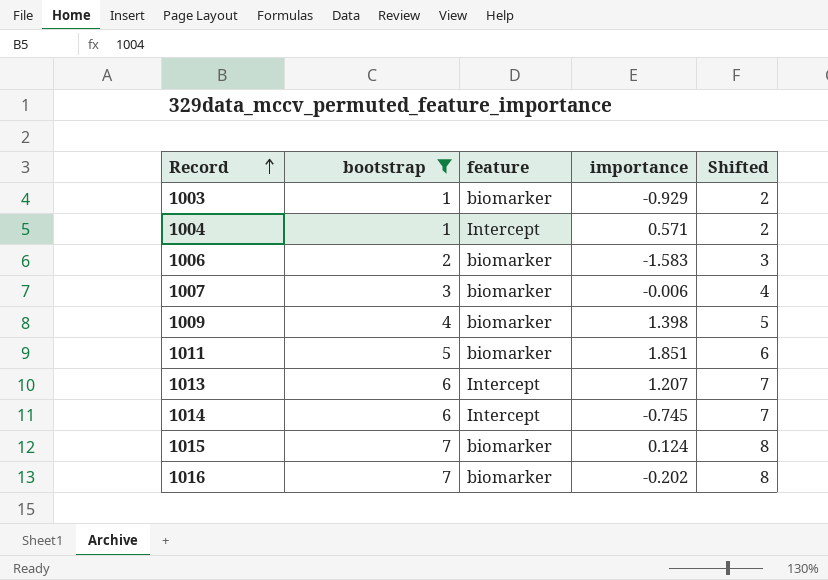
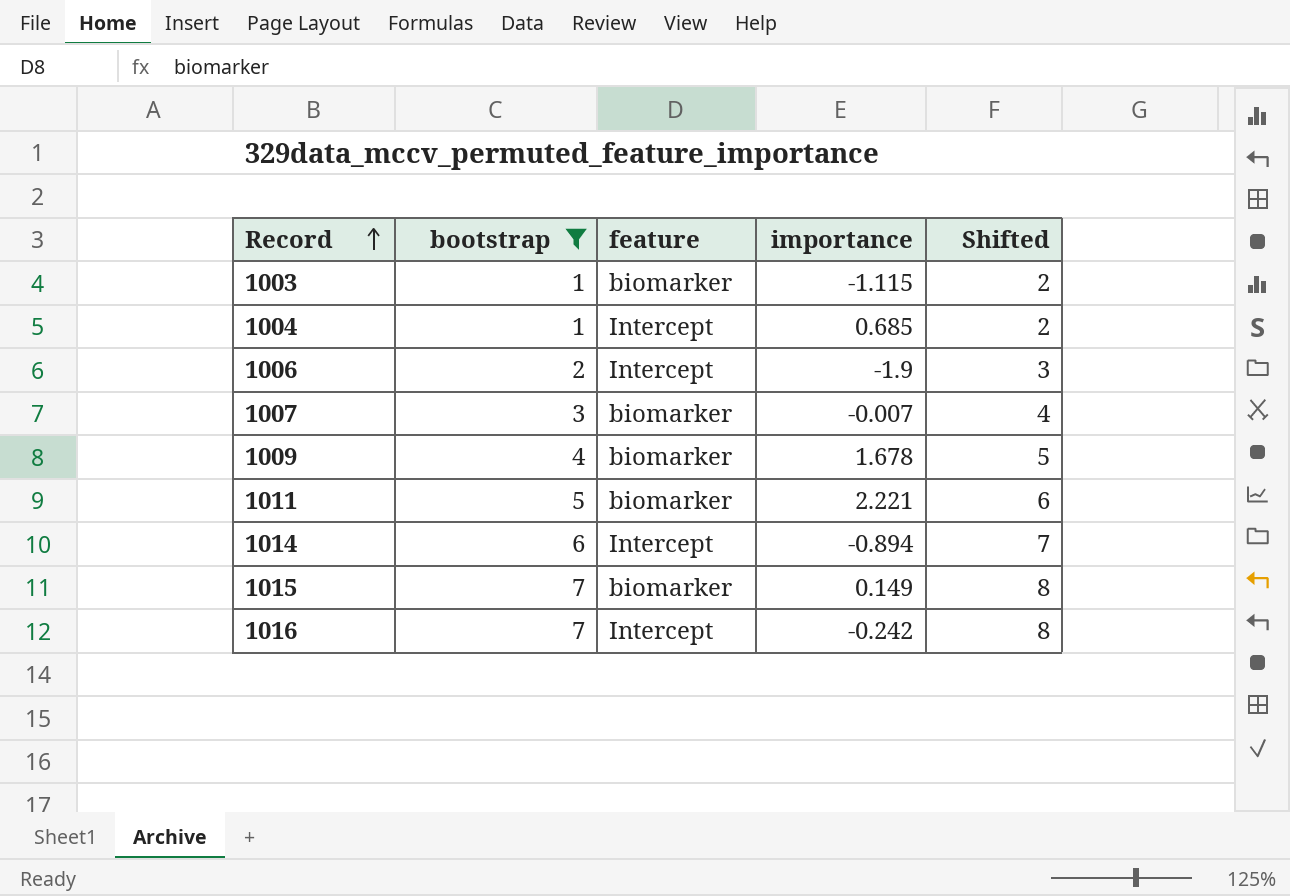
row 1013: 6 | Intercept | 1.207 | 7 -> none
1003 | importance: -0.929 -> -1.115
1004 | importance: 0.571 -> 0.685
1006 | feature: biomarker -> Intercept
1006 | importance: -1.583 -> -1.9
1007 | importance: -0.006 -> -0.007
1009 | importance: 1.398 -> 1.678
1011 | importance: 1.851 -> 2.221
1014 | importance: -0.745 -> -0.894
1015 | importance: 0.124 -> 0.149
1016 | feature: biomarker -> Intercept
1016 | importance: -0.202 -> -0.242

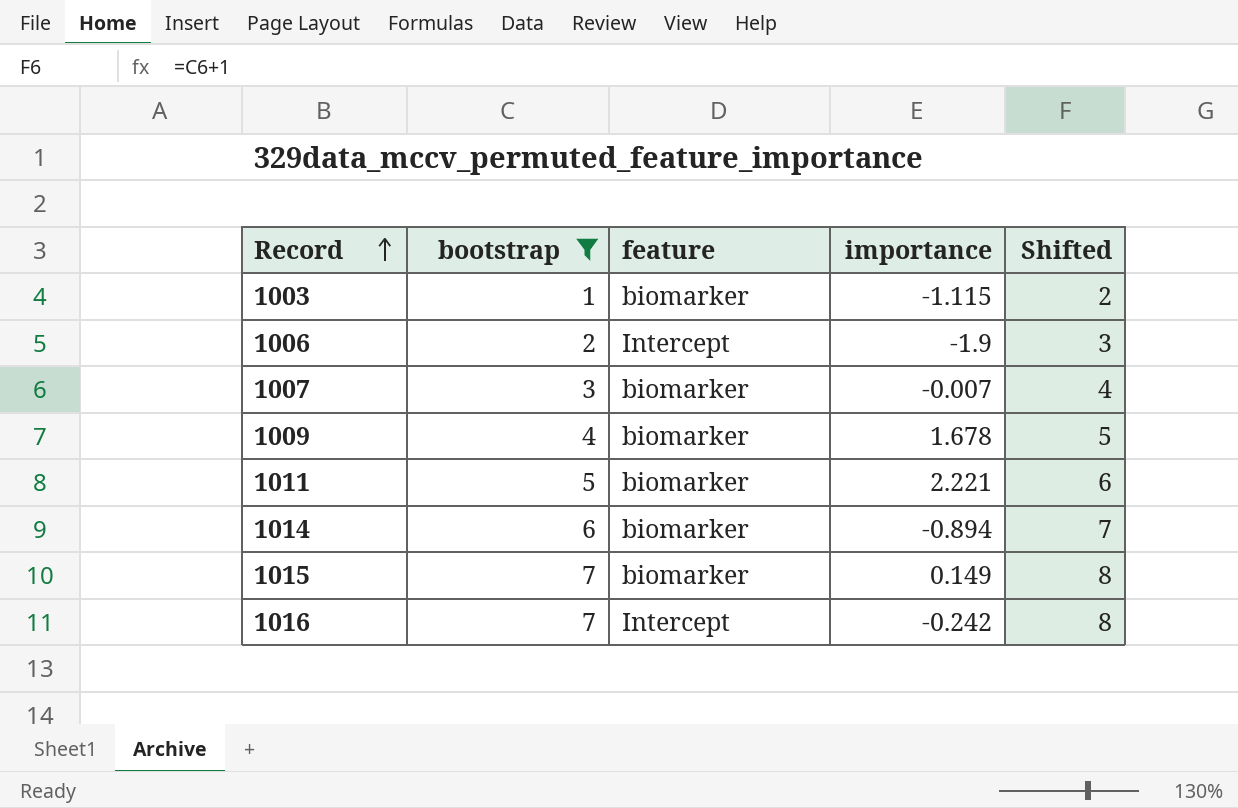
row 1004: 1 | Intercept | 0.685 | 2 -> none
1014 | feature: Intercept -> biomarker

